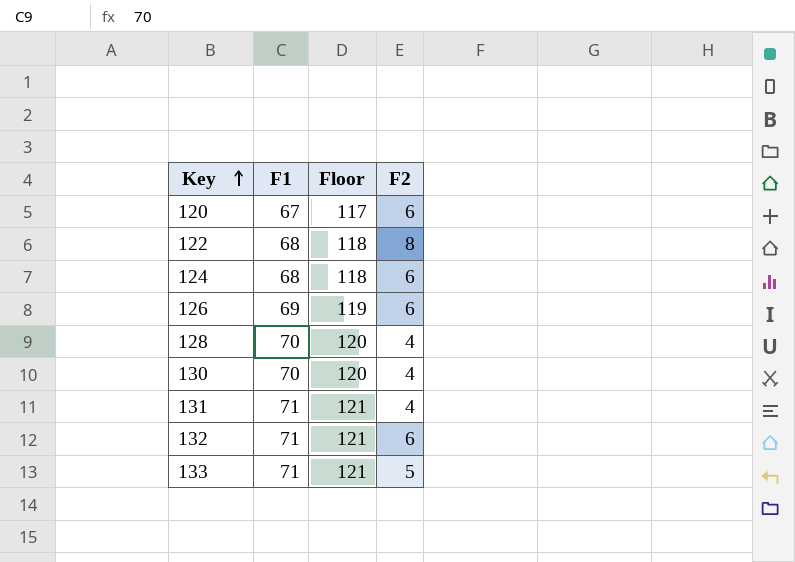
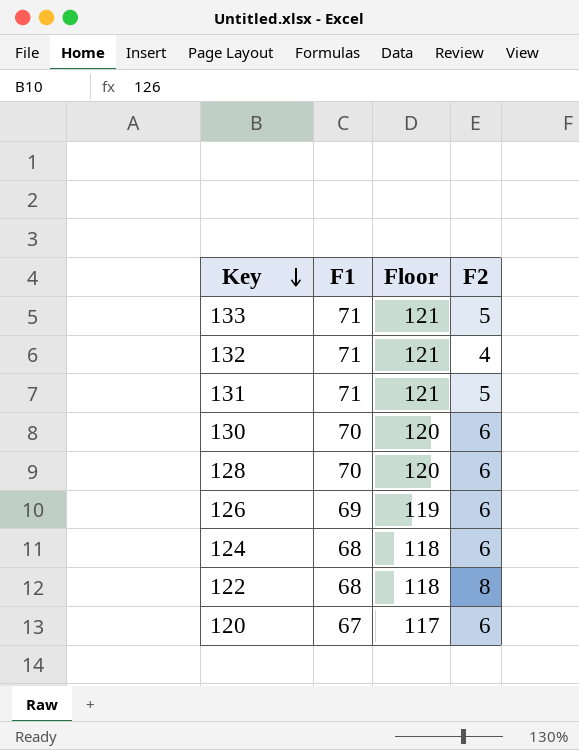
row order: Key ascending -> Key descending
132 | F2: 6 -> 4
131 | F2: 4 -> 5
130 | F2: 4 -> 6
128 | F2: 4 -> 6

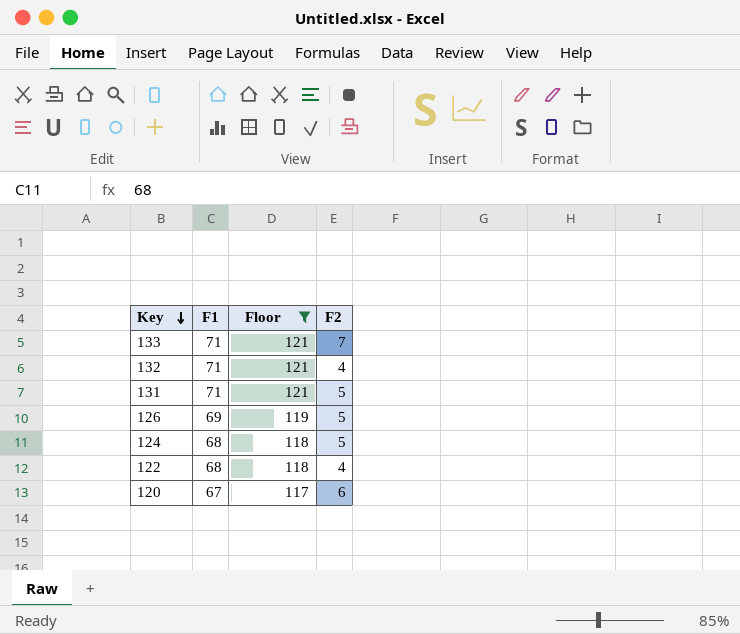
filter: none -> Floor != 120
133 | F2: 5 -> 7
126 | F2: 6 -> 5
124 | F2: 6 -> 5
122 | F2: 8 -> 4

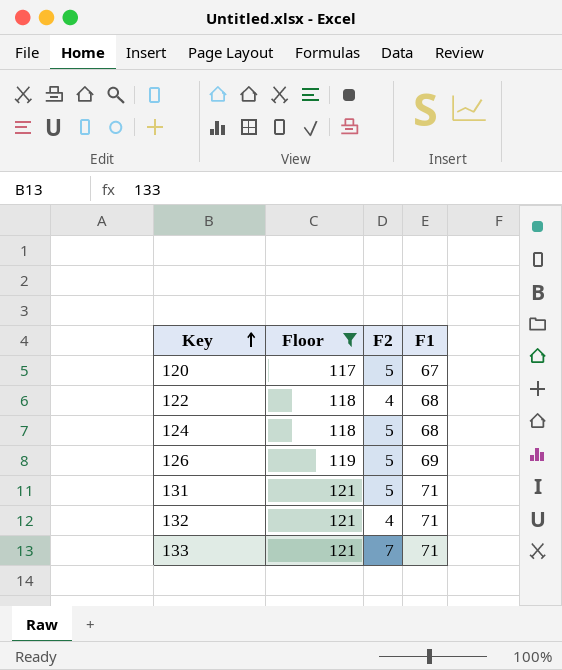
row order: Key descending -> Key ascending
column F1 | position: 2 -> 4
120 | F2: 6 -> 5

